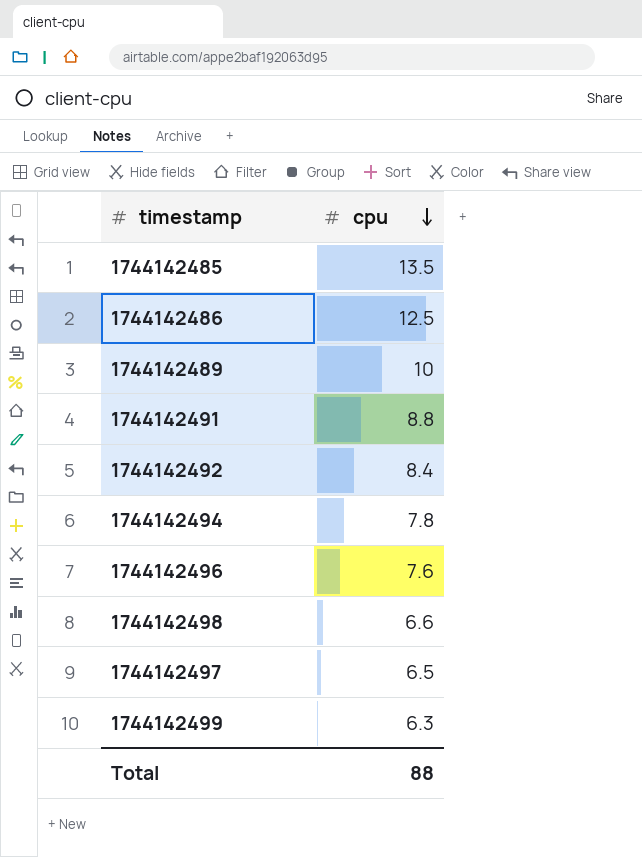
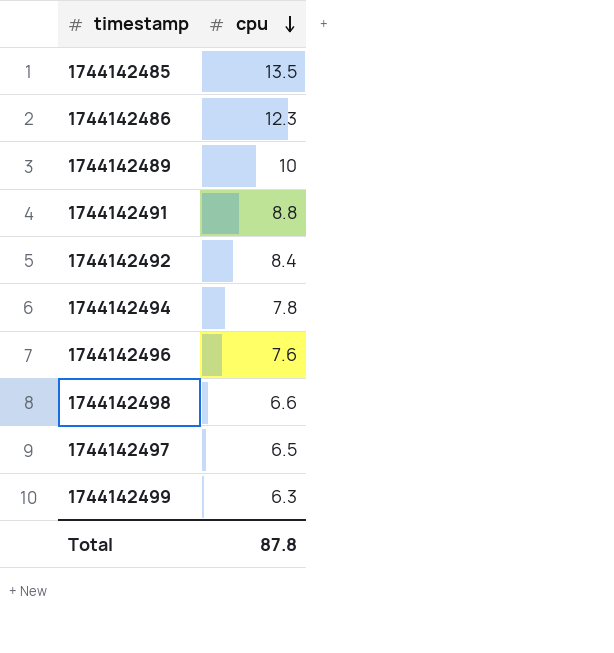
1744142486 | cpu: 12.5 -> 12.3
Total | cpu: 88 -> 87.8

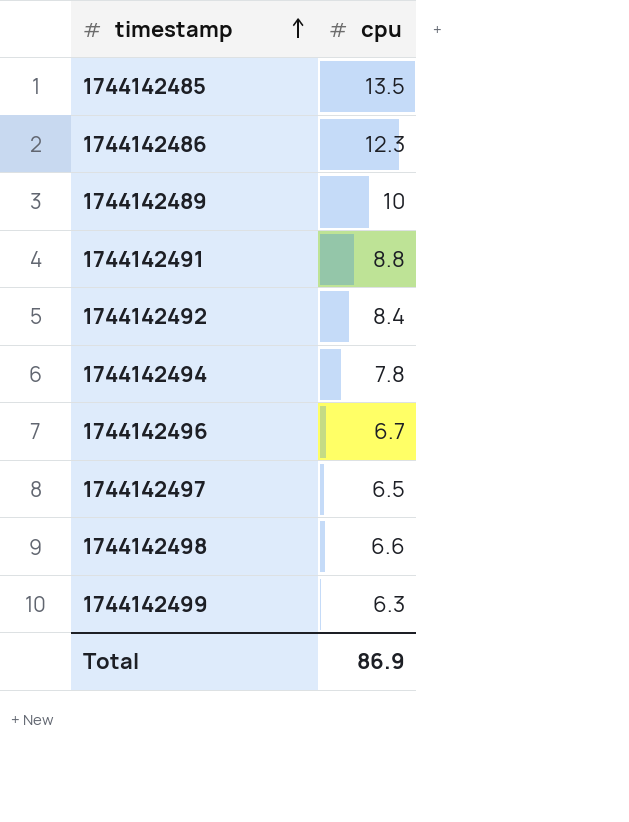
row order: cpu descending -> timestamp ascending
1744142496 | cpu: 7.6 -> 6.7
Total | cpu: 87.8 -> 86.9

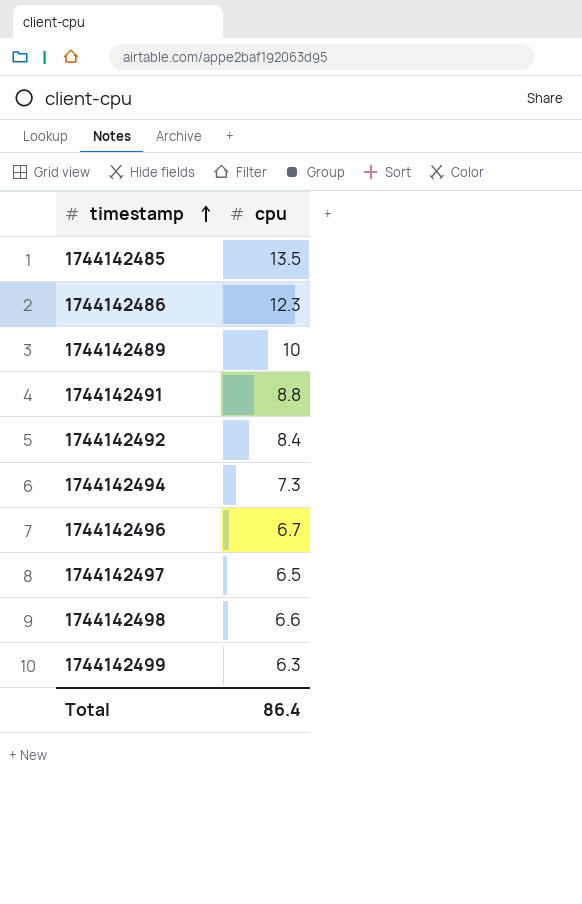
1744142494 | cpu: 7.8 -> 7.3
Total | cpu: 86.9 -> 86.4

